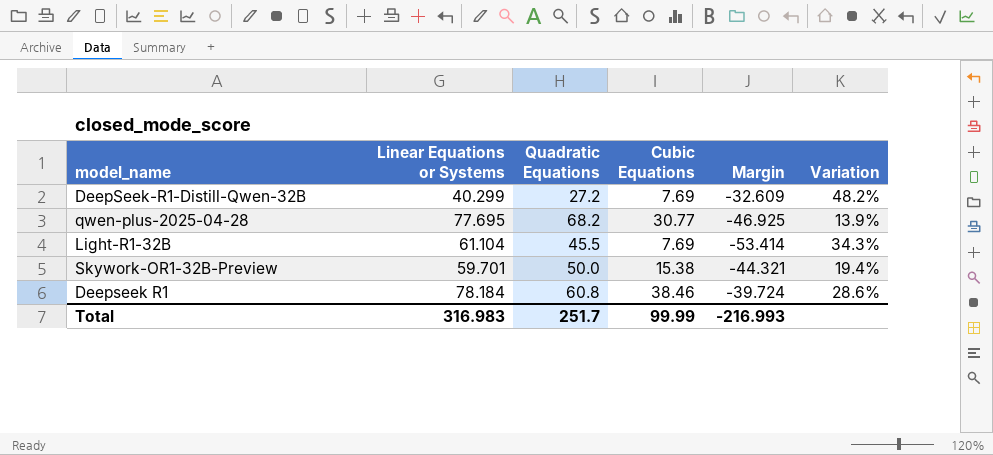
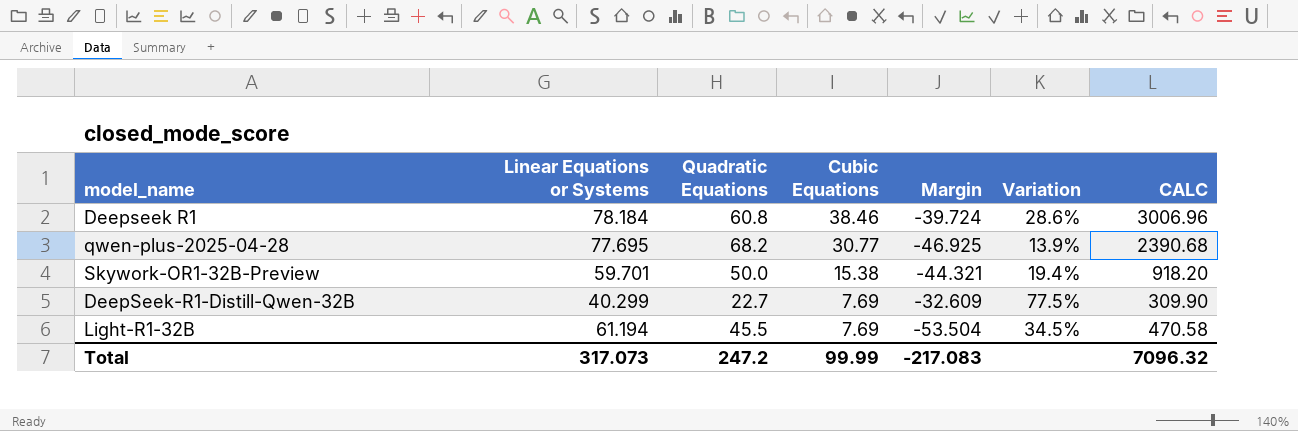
row order: none -> Cubic Equations descending
column CALC | formula: none -> [Linear Equations or Systems] * [Cubic Equations]
DeepSeek-R1-Distill-Qwen-32B | Quadratic Equations: 27.2 -> 22.7
DeepSeek-R1-Distill-Qwen-32B | Variation: 48.2% -> 77.5%
Light-R1-32B | Linear Equations or Systems: 61.104 -> 61.194
Light-R1-32B | Margin: -53.414 -> -53.504
Light-R1-32B | Variation: 34.3% -> 34.5%
Total | Linear Equations or Systems: 316.983 -> 317.073
Total | Quadratic Equations: 251.7 -> 247.2
Total | Margin: -216.993 -> -217.083

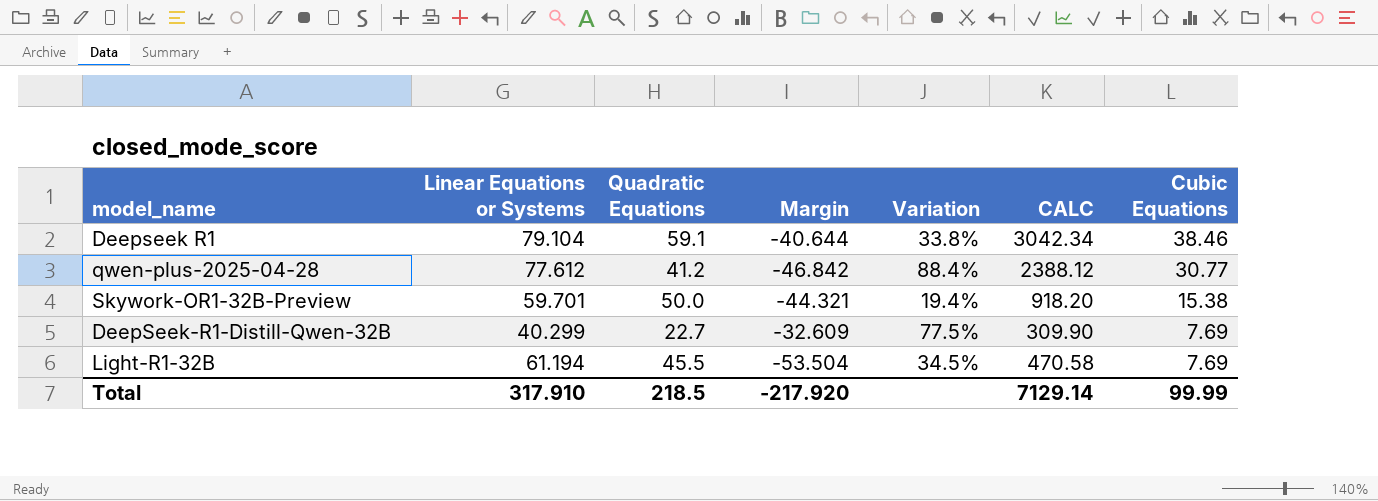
column Cubic Equations | position: 4 -> 7
Deepseek R1 | Linear Equations or Systems: 78.184 -> 79.104
Deepseek R1 | Quadratic Equations: 60.8 -> 59.1
Deepseek R1 | Margin: -39.724 -> -40.644
Deepseek R1 | Variation: 28.6% -> 33.8%
Deepseek R1 | CALC: 3006.96 -> 3042.34
qwen-plus-2025-04-28 | Linear Equations or Systems: 77.695 -> 77.612
qwen-plus-2025-04-28 | Quadratic Equations: 68.2 -> 41.2
qwen-plus-2025-04-28 | Margin: -46.925 -> -46.842
qwen-plus-2025-04-28 | Variation: 13.9% -> 88.4%
qwen-plus-2025-04-28 | CALC: 2390.68 -> 2388.12
Total | Linear Equations or Systems: 317.073 -> 317.910
Total | Quadratic Equations: 247.2 -> 218.5
Total | Margin: -217.083 -> -217.920
Total | CALC: 7096.32 -> 7129.14

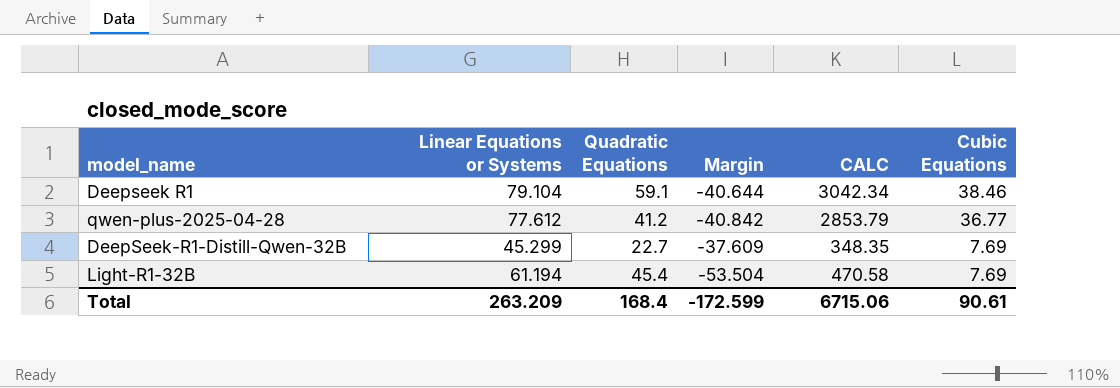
column Variation | formula: ([Linear Equations or Systems] - [Quadratic Equations]) / [Quadratic Equations] -> none
row Skywork-OR1-32B-Preview: 59.701 | 50.0 | -44.321 | 19.4% | 918.20 | 15.38 -> none
qwen-plus-2025-04-28 | Margin: -46.842 -> -40.842
qwen-plus-2025-04-28 | CALC: 2388.12 -> 2853.79
qwen-plus-2025-04-28 | Cubic Equations: 30.77 -> 36.77
DeepSeek-R1-Distill-Qwen-32B | Linear Equations or Systems: 40.299 -> 45.299
DeepSeek-R1-Distill-Qwen-32B | Margin: -32.609 -> -37.609
DeepSeek-R1-Distill-Qwen-32B | CALC: 309.90 -> 348.35
Light-R1-32B | Quadratic Equations: 45.5 -> 45.4
Total | Linear Equations or Systems: 317.910 -> 263.209
Total | Quadratic Equations: 218.5 -> 168.4
Total | Margin: -217.920 -> -172.599
Total | CALC: 7129.14 -> 6715.06
Total | Cubic Equations: 99.99 -> 90.61

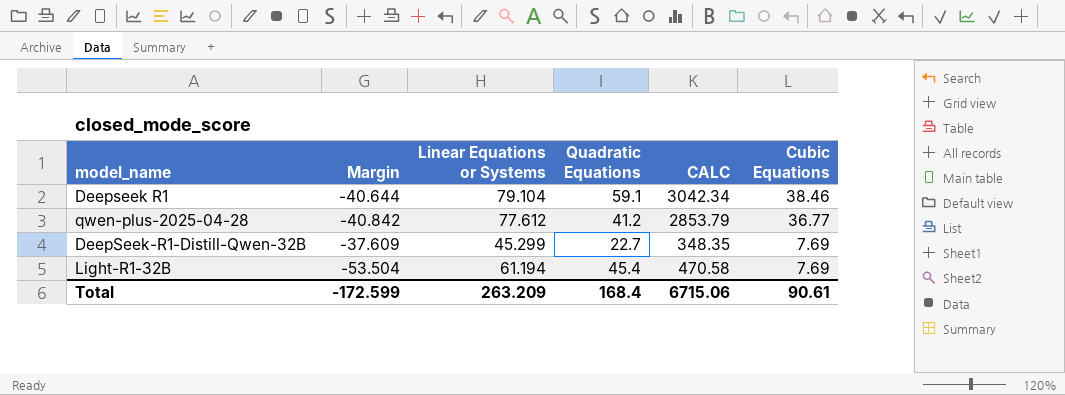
column Margin | position: 4 -> 2

